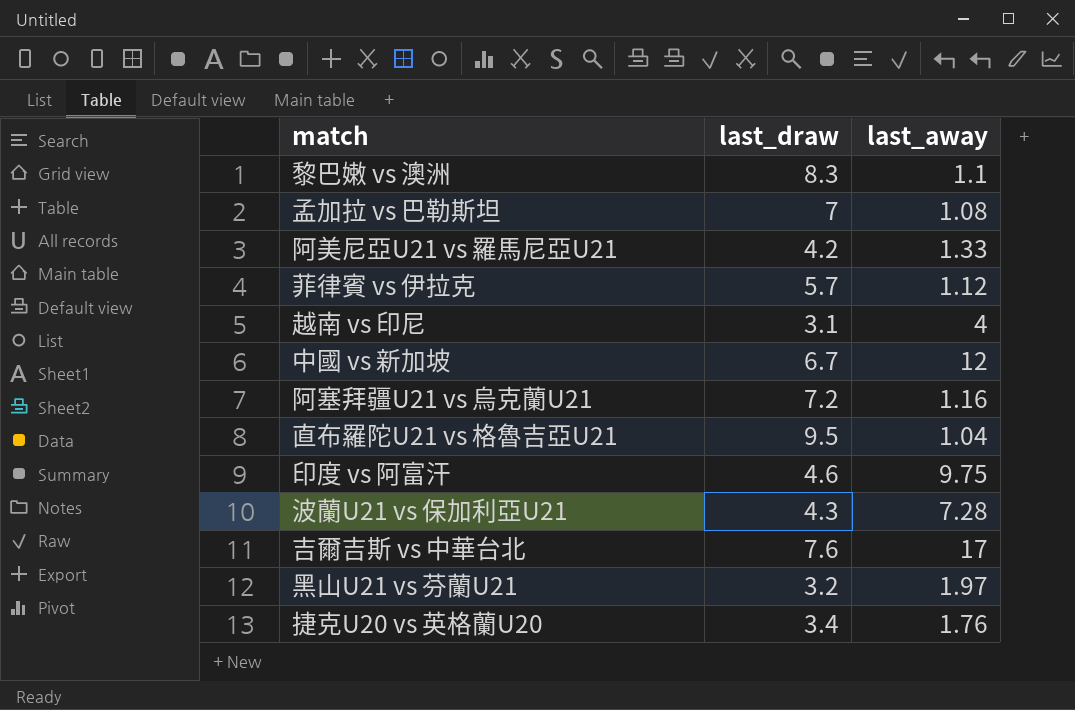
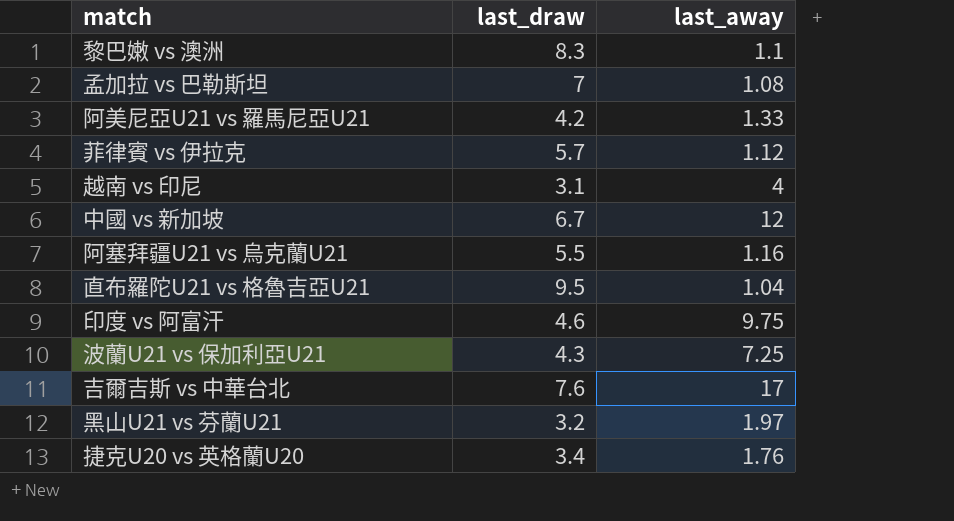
阿塞拜疆U21 vs 烏克蘭U21 | last_draw: 7.2 -> 5.5
波蘭U21 vs 保加利亞U21 | last_away: 7.28 -> 7.25

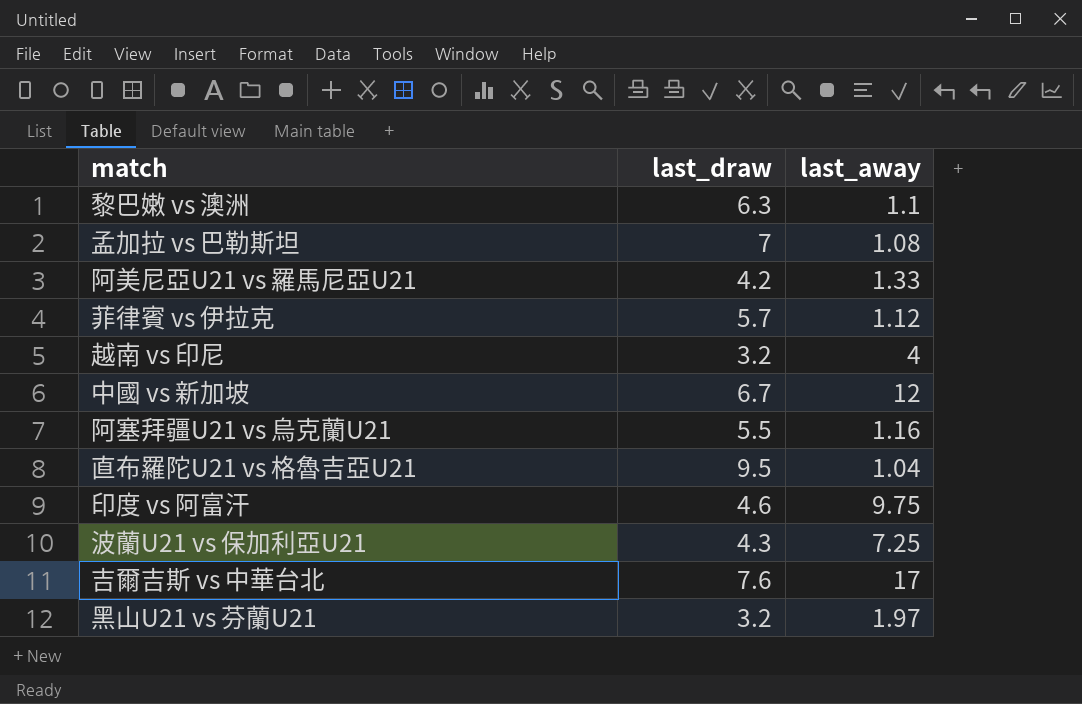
row 捷克U20 vs 英格蘭U20: 3.4 | 1.76 -> none
黎巴嫩 vs 澳洲 | last_draw: 8.3 -> 6.3
越南 vs 印尼 | last_draw: 3.1 -> 3.2

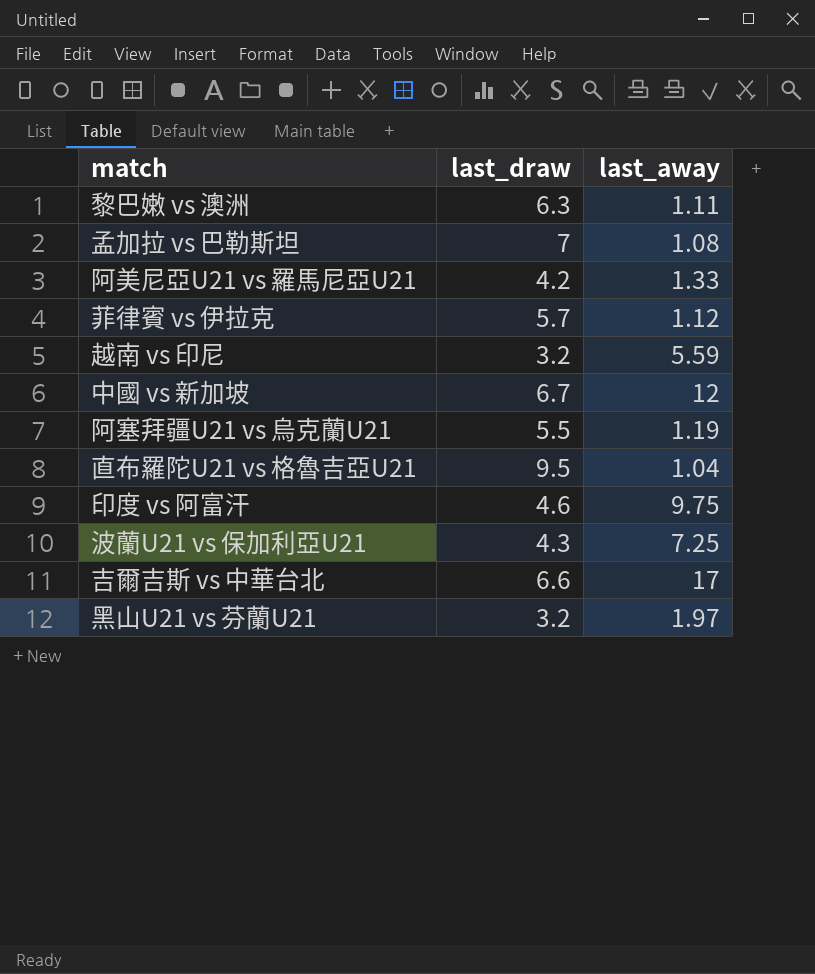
黎巴嫩 vs 澳洲 | last_away: 1.1 -> 1.11
越南 vs 印尼 | last_away: 4 -> 5.59
阿塞拜疆U21 vs 烏克蘭U21 | last_away: 1.16 -> 1.19
吉爾吉斯 vs 中華台北 | last_draw: 7.6 -> 6.6

